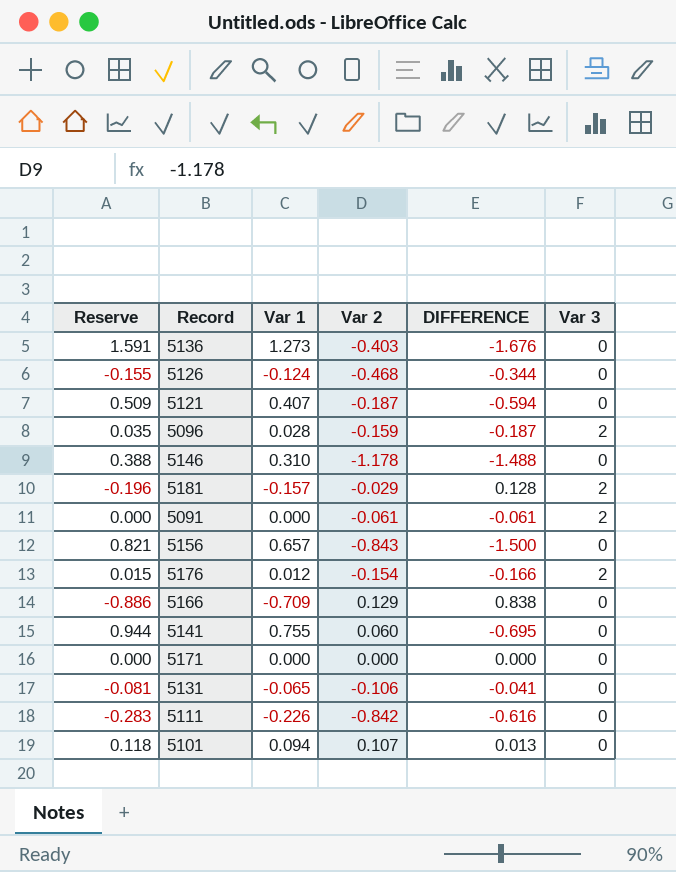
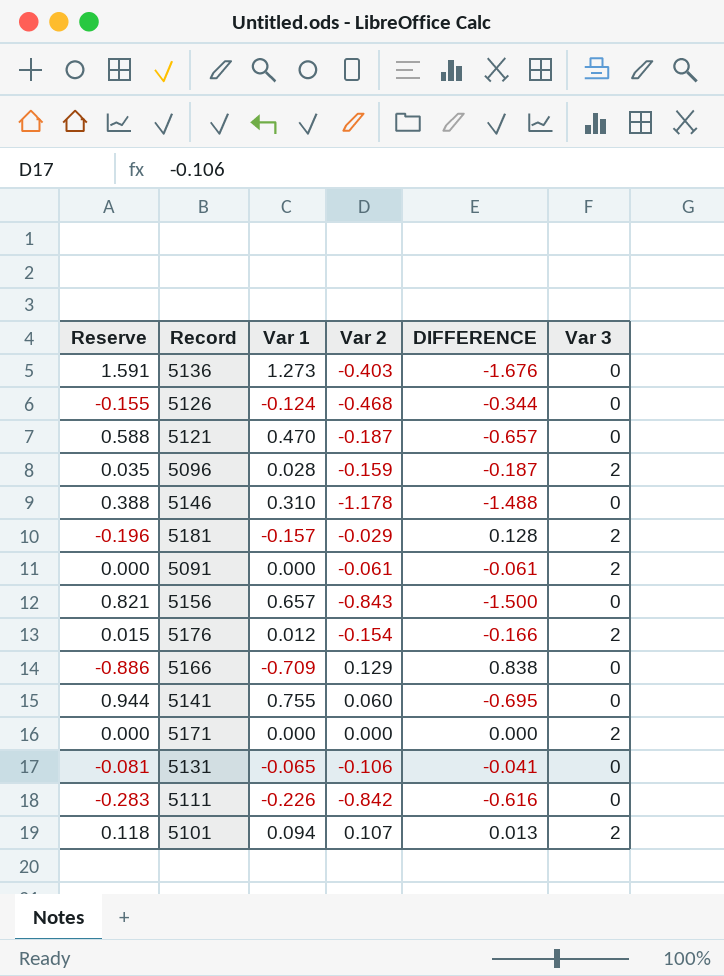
5121 | Reserve: 0.509 -> 0.588
5121 | Var 1: 0.407 -> 0.470
5121 | DIFFERENCE: -0.594 -> -0.657
5171 | Var 3: 0 -> 2
5101 | Var 3: 0 -> 2

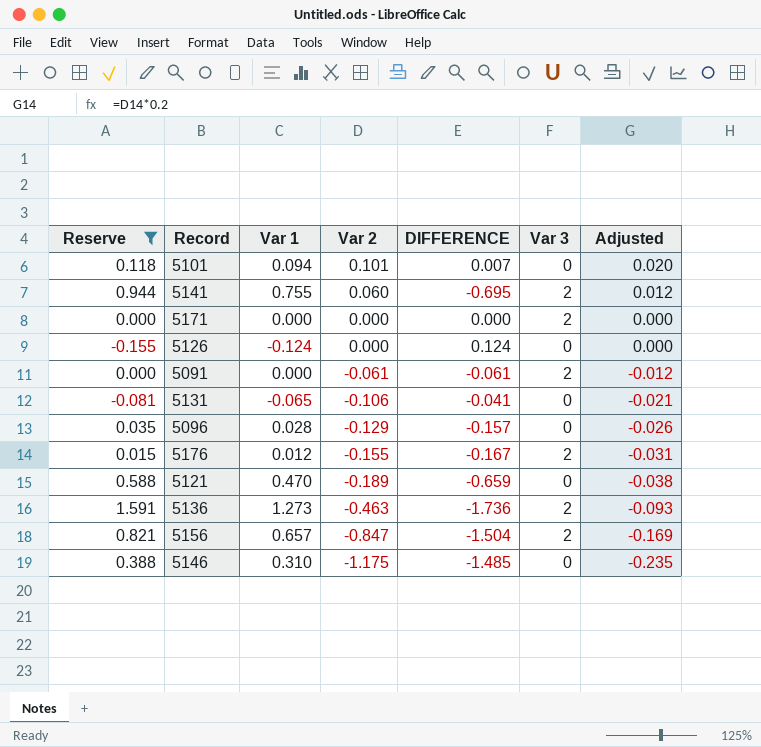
filter: none -> Reserve >= -0.155
row order: none -> Var 2 descending
column Adjusted | formula: none -> [Var 2] * 0.2
5101 | Var 2: 0.107 -> 0.101
5101 | DIFFERENCE: 0.013 -> 0.007
5101 | Var 3: 2 -> 0
5141 | Var 3: 0 -> 2
5126 | Var 2: -0.468 -> 0.000
5126 | DIFFERENCE: -0.344 -> 0.124
5096 | Var 2: -0.159 -> -0.129
5096 | DIFFERENCE: -0.187 -> -0.157
5096 | Var 3: 2 -> 0
5176 | Var 2: -0.154 -> -0.155
5176 | DIFFERENCE: -0.166 -> -0.167
5121 | Var 2: -0.187 -> -0.189
5121 | DIFFERENCE: -0.657 -> -0.659
5136 | Var 2: -0.403 -> -0.463
5136 | DIFFERENCE: -1.676 -> -1.736
5136 | Var 3: 0 -> 2
5156 | Var 2: -0.843 -> -0.847
5156 | DIFFERENCE: -1.500 -> -1.504
5156 | Var 3: 0 -> 2
5146 | Var 2: -1.178 -> -1.175
5146 | DIFFERENCE: -1.488 -> -1.485

